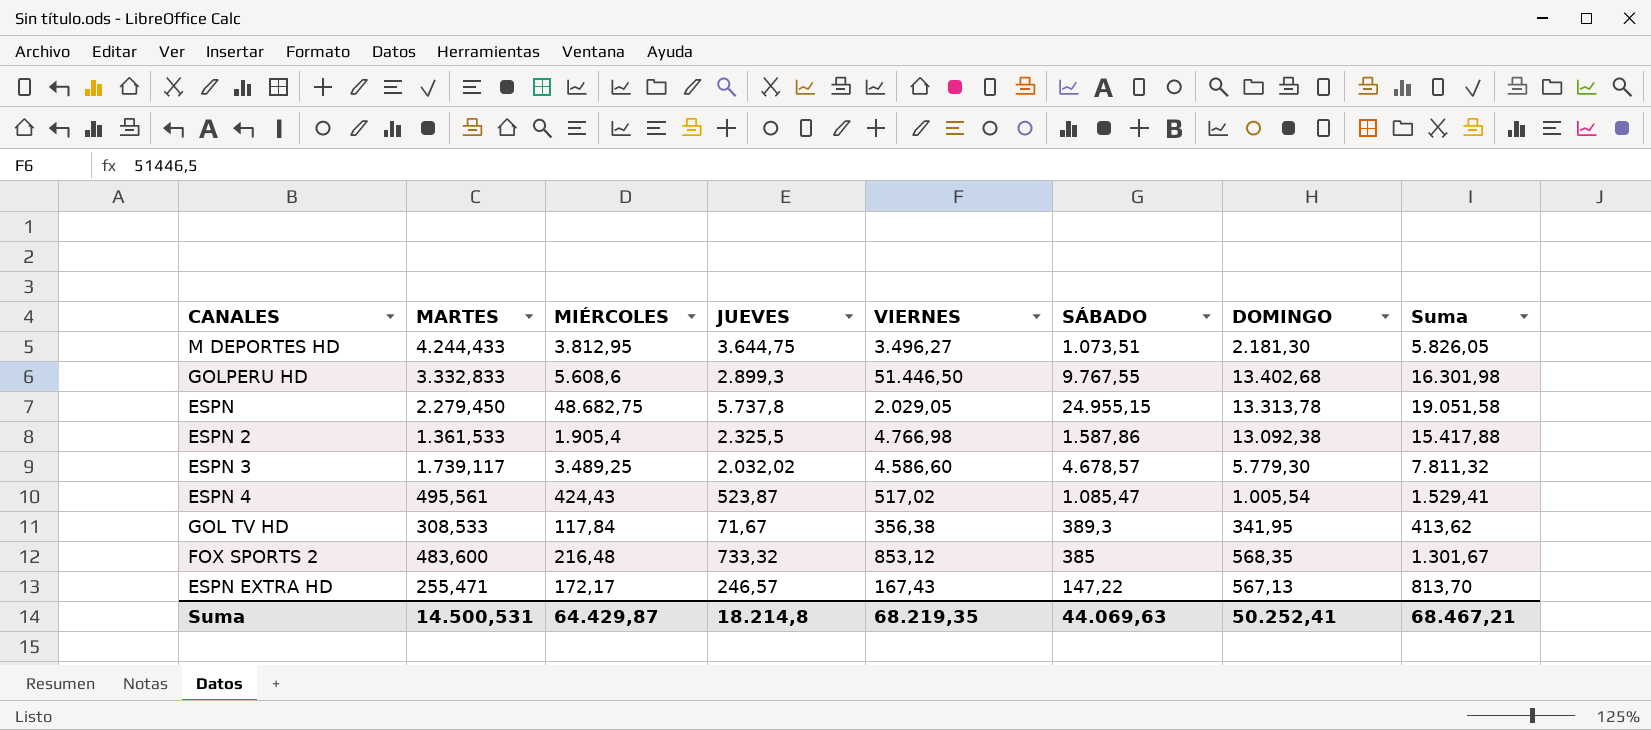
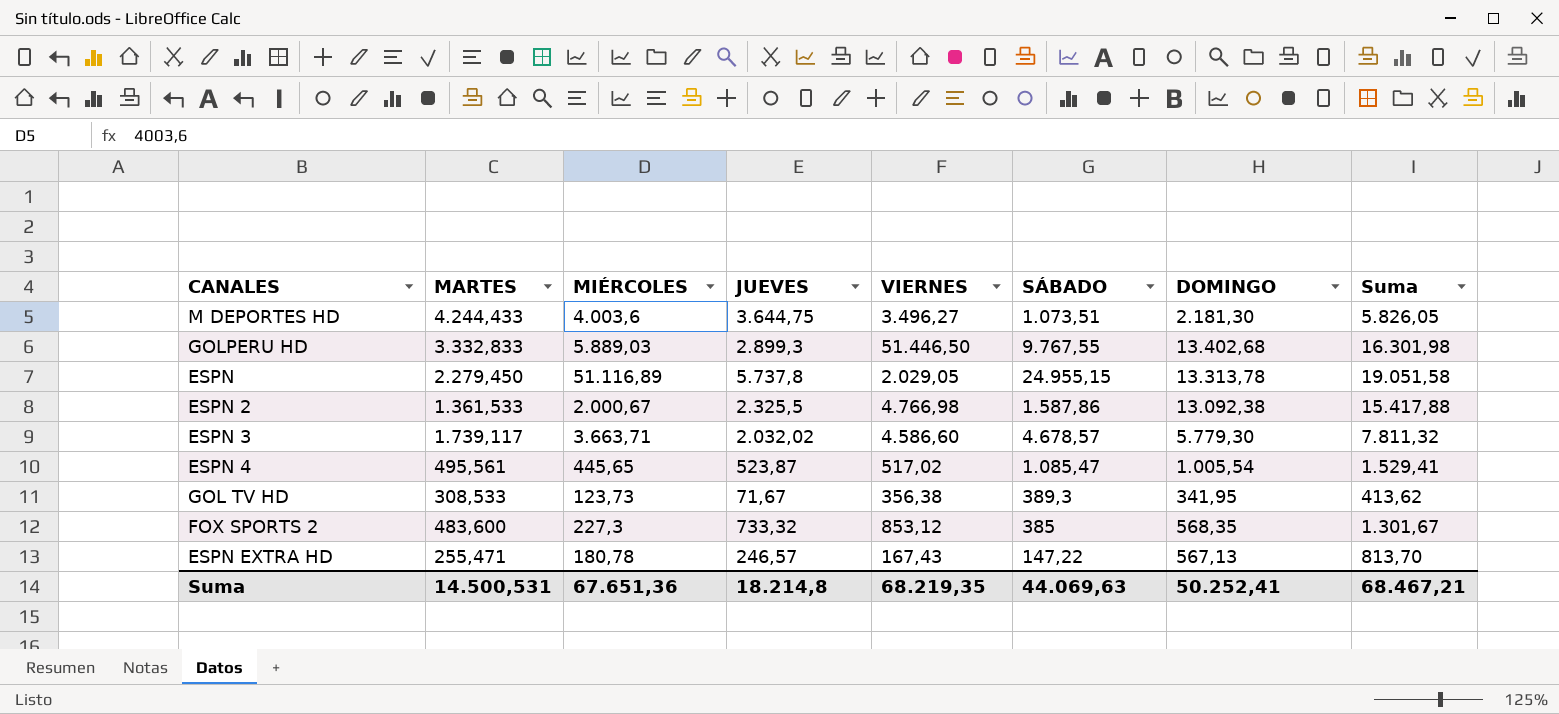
M DEPORTES HD | MIÉRCOLES: 3.812,95 -> 4.003,6
GOLPERU HD | MIÉRCOLES: 5.608,6 -> 5.889,03
ESPN | MIÉRCOLES: 48.682,75 -> 51.116,89
ESPN 2 | MIÉRCOLES: 1.905,4 -> 2.000,67
ESPN 3 | MIÉRCOLES: 3.489,25 -> 3.663,71
ESPN 4 | MIÉRCOLES: 424,43 -> 445,65
GOL TV HD | MIÉRCOLES: 117,84 -> 123,73
FOX SPORTS 2 | MIÉRCOLES: 216,48 -> 227,3
ESPN EXTRA HD | MIÉRCOLES: 172,17 -> 180,78
Suma | MIÉRCOLES: 64.429,87 -> 67.651,36

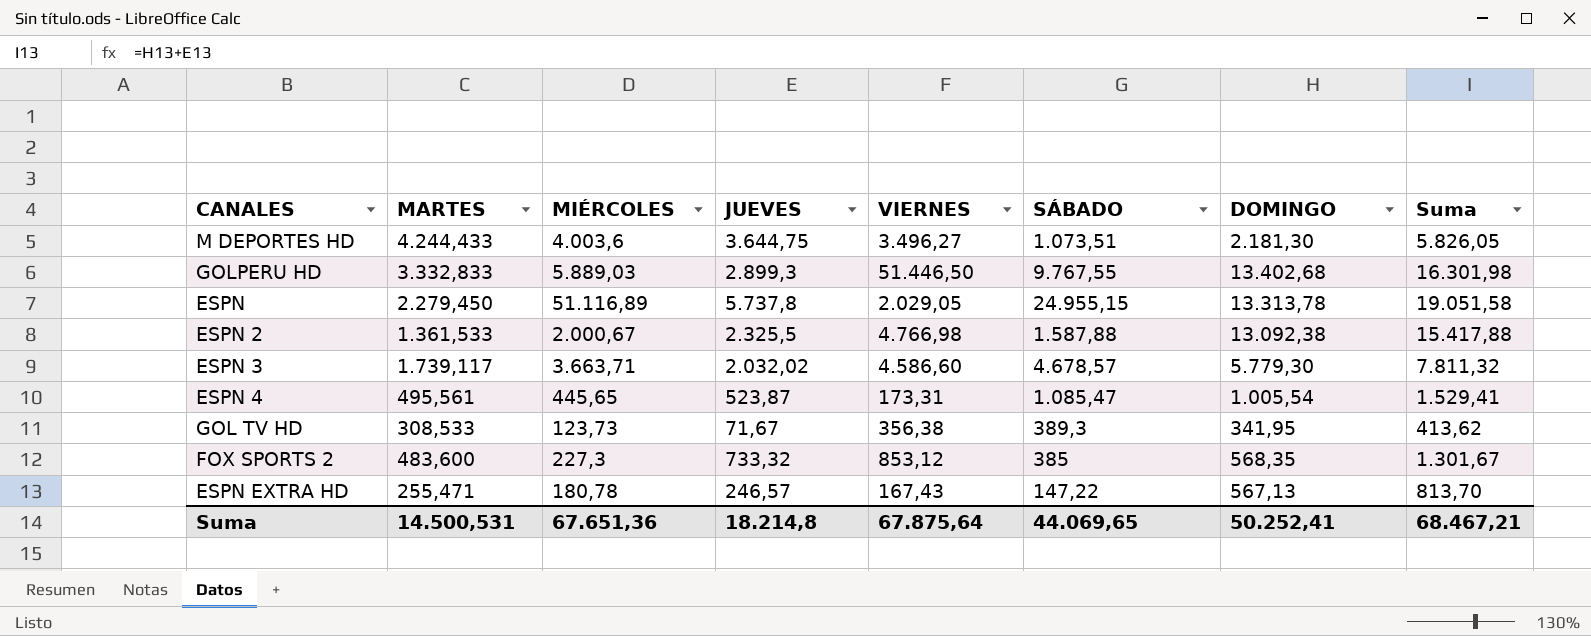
ESPN 2 | SÁBADO: 1.587,86 -> 1.587,88
ESPN 4 | VIERNES: 517,02 -> 173,31
Suma | VIERNES: 68.219,35 -> 67.875,64
Suma | SÁBADO: 44.069,63 -> 44.069,65

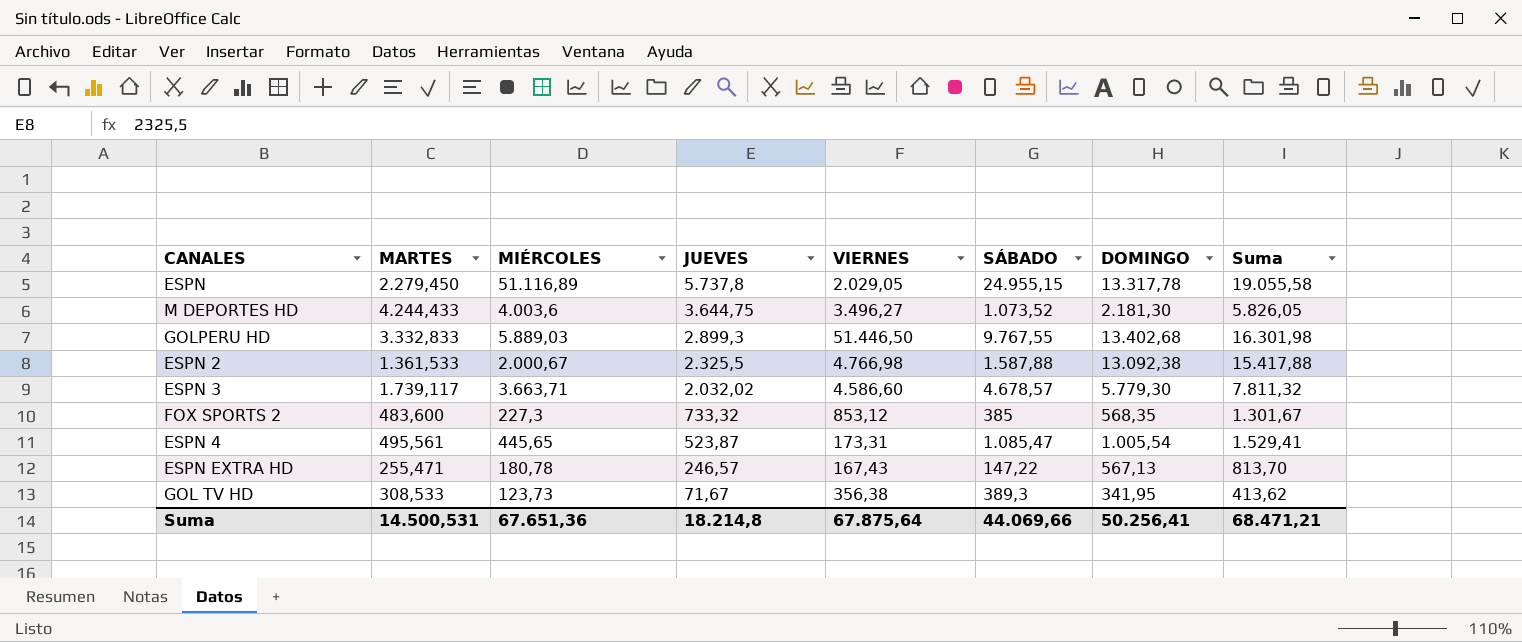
row order: none -> JUEVES descending
ESPN | DOMINGO: 13.313,78 -> 13.317,78
ESPN | Suma: 19.051,58 -> 19.055,58
M DEPORTES HD | SÁBADO: 1.073,51 -> 1.073,52
Suma | SÁBADO: 44.069,65 -> 44.069,66
Suma | DOMINGO: 50.252,41 -> 50.256,41
Suma | Suma: 68.467,21 -> 68.471,21

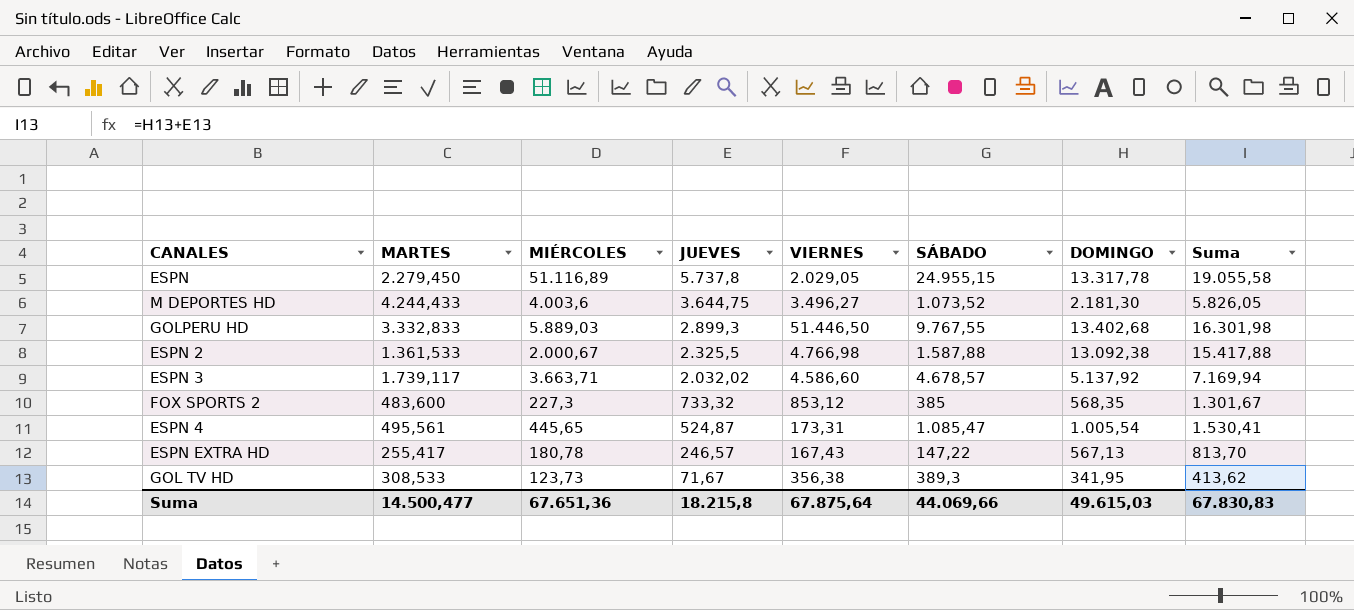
ESPN 3 | DOMINGO: 5.779,30 -> 5.137,92
ESPN 3 | Suma: 7.811,32 -> 7.169,94
ESPN 4 | JUEVES: 523,87 -> 524,87
ESPN 4 | Suma: 1.529,41 -> 1.530,41
ESPN EXTRA HD | MARTES: 255,471 -> 255,417
Suma | MARTES: 14.500,531 -> 14.500,477
Suma | JUEVES: 18.214,8 -> 18.215,8
Suma | DOMINGO: 50.256,41 -> 49.615,03
Suma | Suma: 68.471,21 -> 67.830,83

